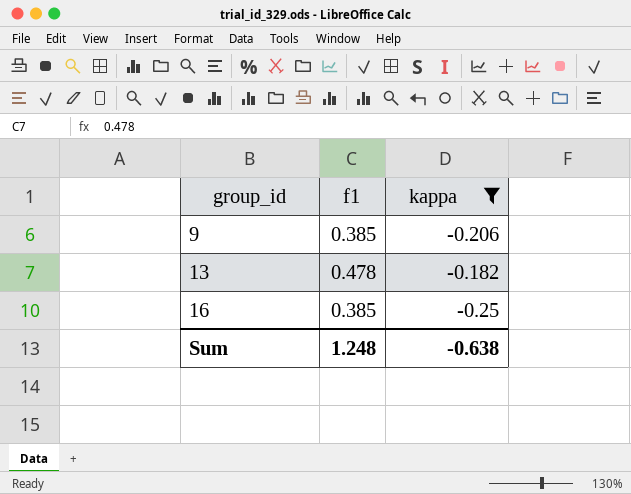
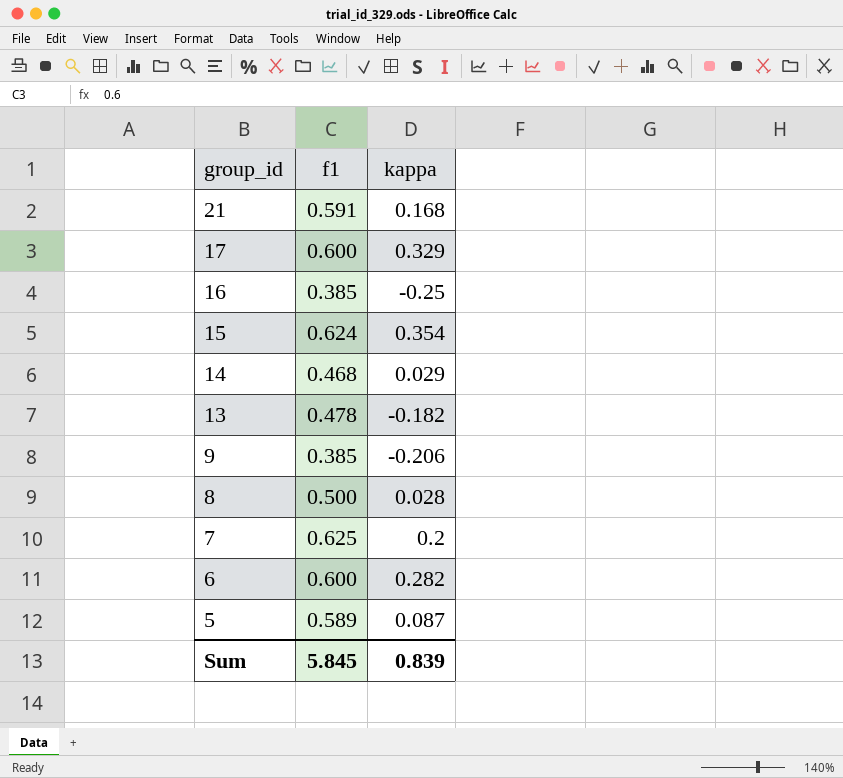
filter: kappa <= -0.182 -> none
row order: group_id ascending -> group_id descending
Sum | f1: 1.248 -> 5.845
Sum | kappa: -0.638 -> 0.839

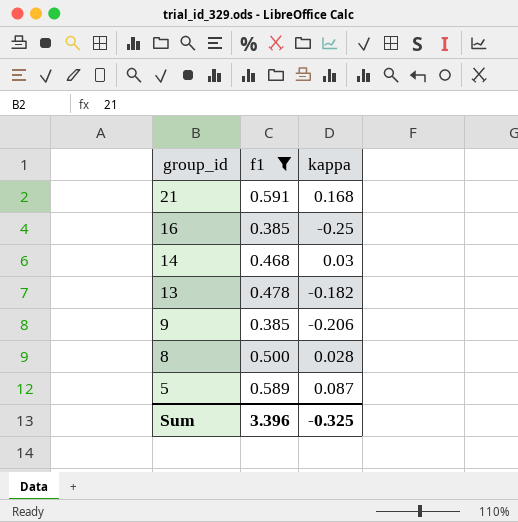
filter: none -> f1 <= 0.591
14 | kappa: 0.029 -> 0.03
Sum | f1: 5.845 -> 3.396
Sum | kappa: 0.839 -> -0.325

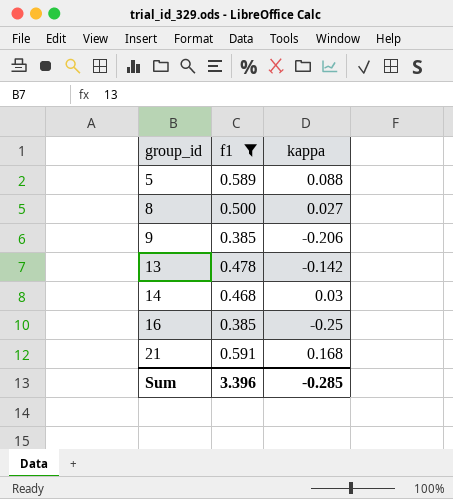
row order: group_id descending -> group_id ascending
5 | kappa: 0.087 -> 0.088
8 | kappa: 0.028 -> 0.027
13 | kappa: -0.182 -> -0.142
Sum | kappa: -0.325 -> -0.285

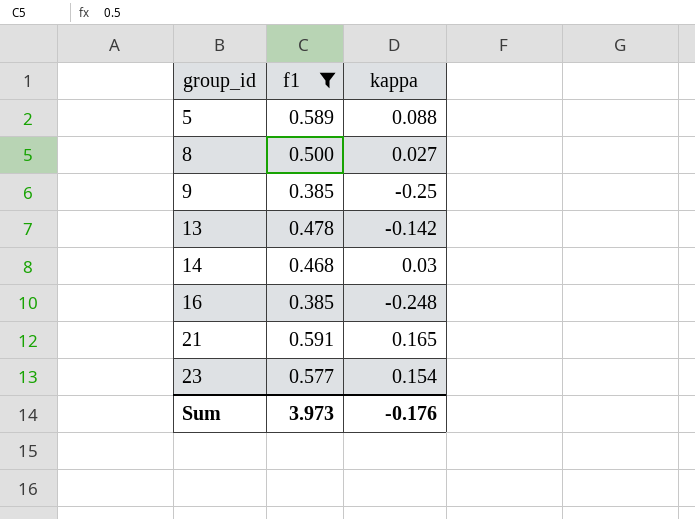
9 | kappa: -0.206 -> -0.25
16 | kappa: -0.25 -> -0.248
21 | kappa: 0.168 -> 0.165
row 23: none -> 0.577 | 0.154
Sum | f1: 3.396 -> 3.973
Sum | kappa: -0.285 -> -0.176

